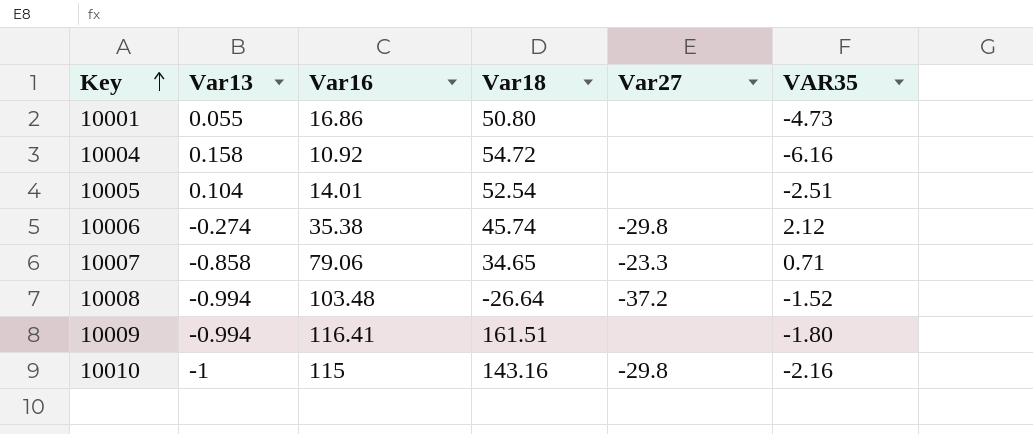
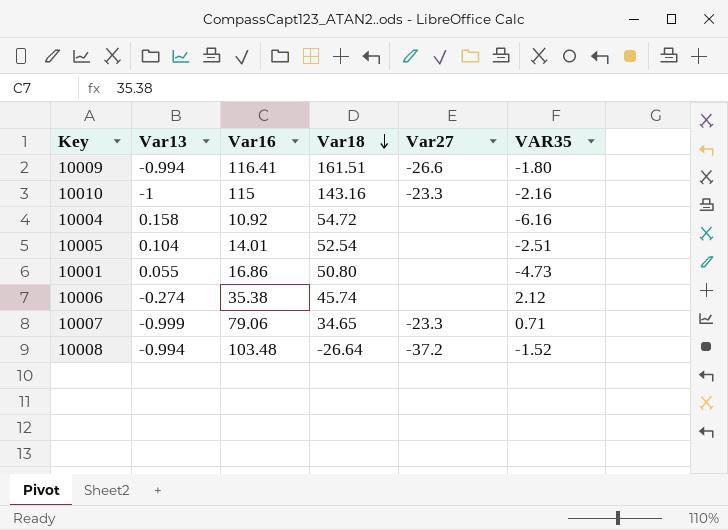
row order: Key ascending -> Var18 descending
10009 | Var27: none -> -26.6
10010 | Var27: -29.8 -> -23.3
10006 | Var27: -29.8 -> none
10007 | Var13: -0.858 -> -0.999

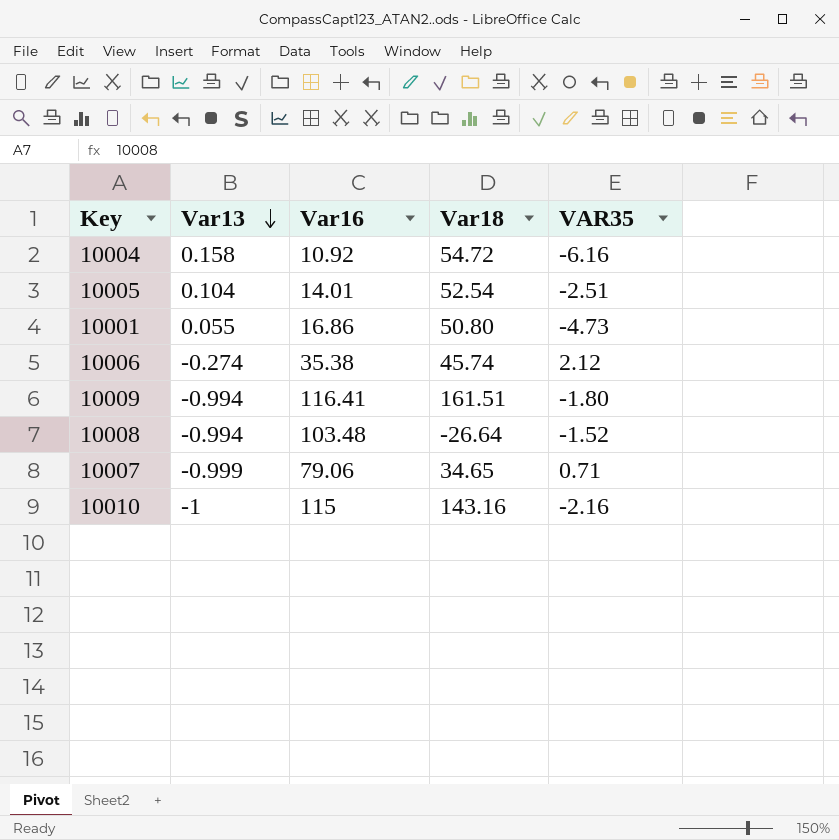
row order: Var18 descending -> Var13 descending
column Var27 | position: 5 -> none

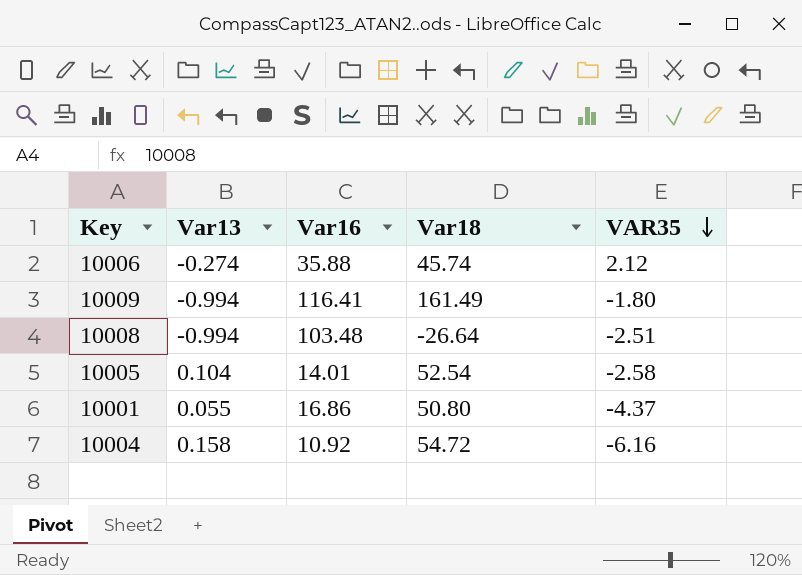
row order: Var13 descending -> VAR35 descending
row 10007: -0.999 | 79.06 | 34.65 | 0.71 -> none
row 10010: -1 | 115 | 143.16 | -2.16 -> none
10006 | Var16: 35.38 -> 35.88
10009 | Var18: 161.51 -> 161.49
10008 | VAR35: -1.52 -> -2.51
10005 | VAR35: -2.51 -> -2.58
10001 | VAR35: -4.73 -> -4.37

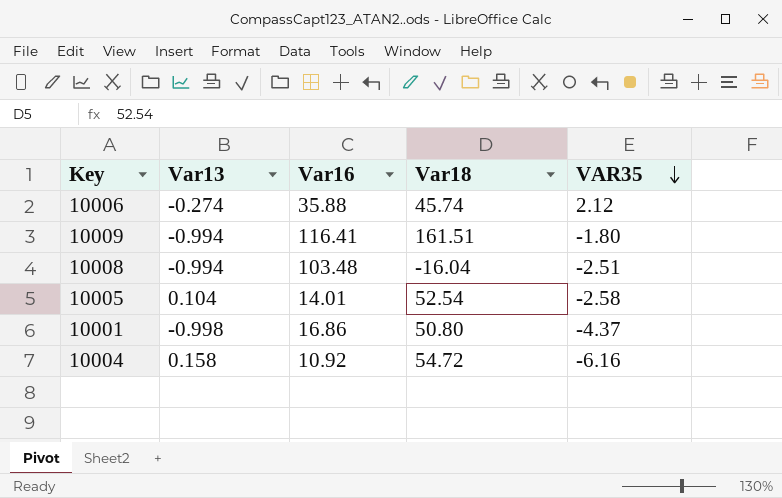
10009 | Var18: 161.49 -> 161.51
10008 | Var18: -26.64 -> -16.04
10001 | Var13: 0.055 -> -0.998

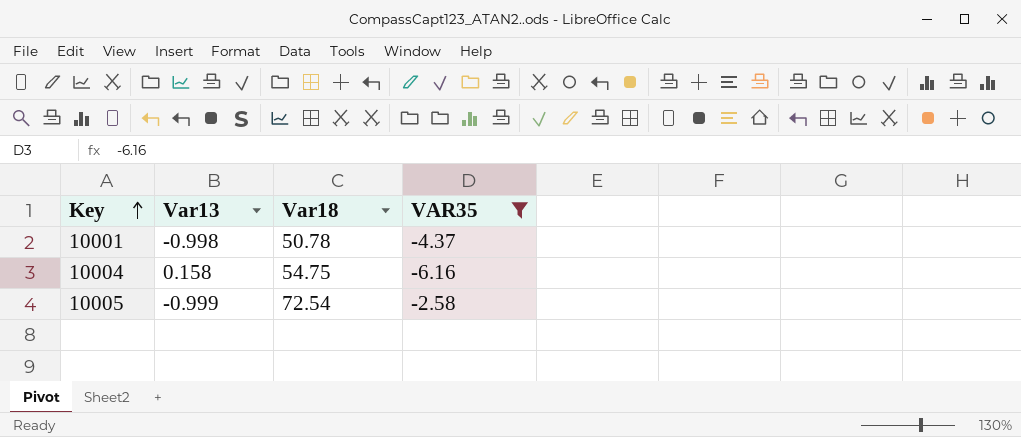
filter: none -> VAR35 <= -2.58
row order: VAR35 descending -> Key ascending
column Var16 | position: 3 -> none
10001 | Var18: 50.80 -> 50.78
10004 | Var18: 54.72 -> 54.75
10005 | Var13: 0.104 -> -0.999
10005 | Var18: 52.54 -> 72.54

